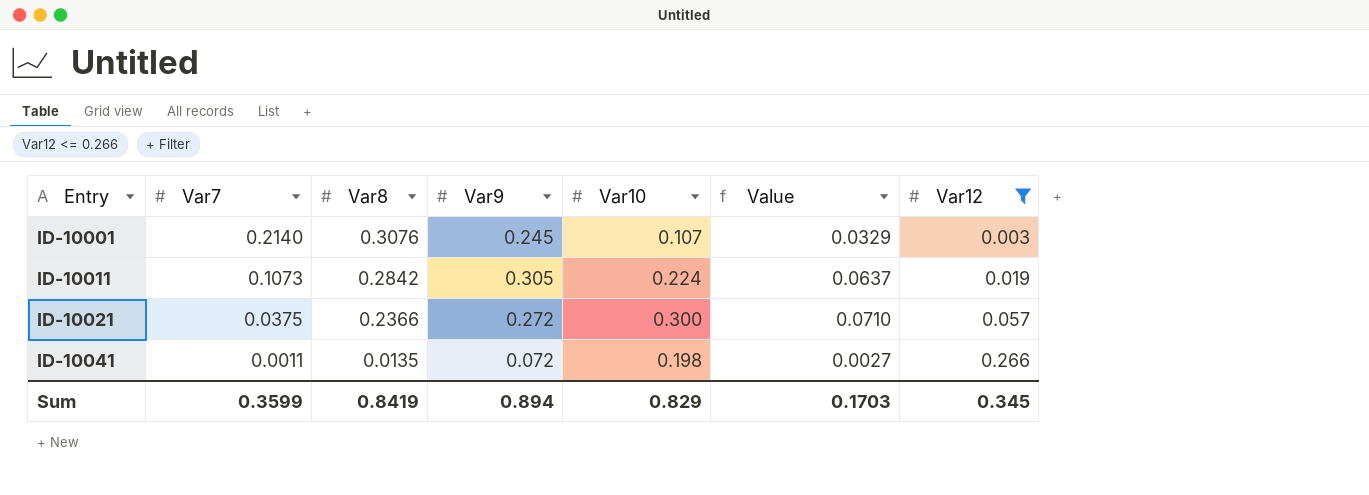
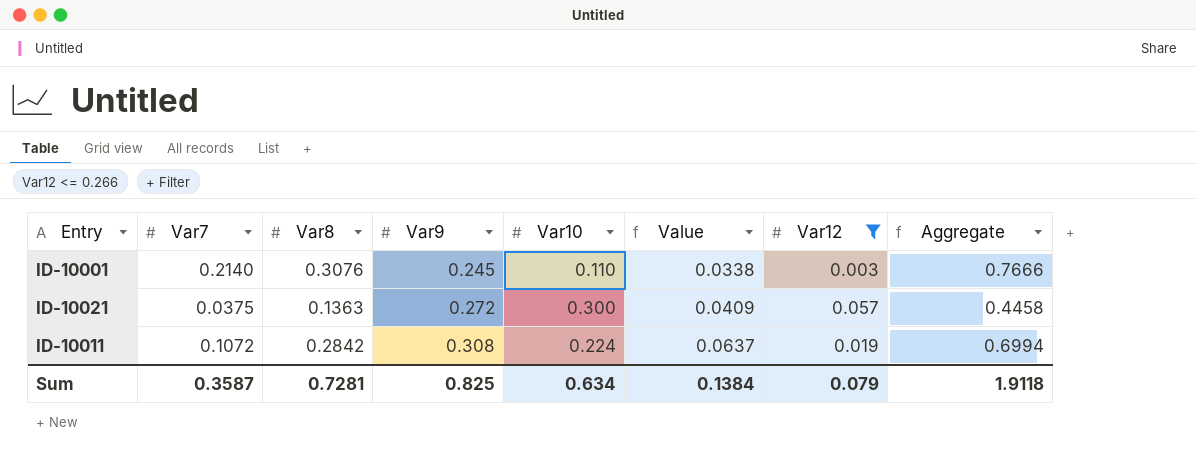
row order: Entry ascending -> Var9 ascending
column Aggregate | formula: none -> [Var7] + [Var8] + [Var9]
row ID-10041: 0.0011 | 0.0135 | 0.072 | 0.198 | 0.0027 | 0.266 -> none
ID-10001 | Var10: 0.107 -> 0.110
ID-10001 | Value: 0.0329 -> 0.0338
ID-10021 | Var8: 0.2366 -> 0.1363
ID-10021 | Value: 0.0710 -> 0.0409
ID-10011 | Var7: 0.1073 -> 0.1072
ID-10011 | Var9: 0.305 -> 0.308
Sum | Var7: 0.3599 -> 0.3587
Sum | Var8: 0.8419 -> 0.7281
Sum | Var9: 0.894 -> 0.825
Sum | Var10: 0.829 -> 0.634
Sum | Value: 0.1703 -> 0.1384
Sum | Var12: 0.345 -> 0.079

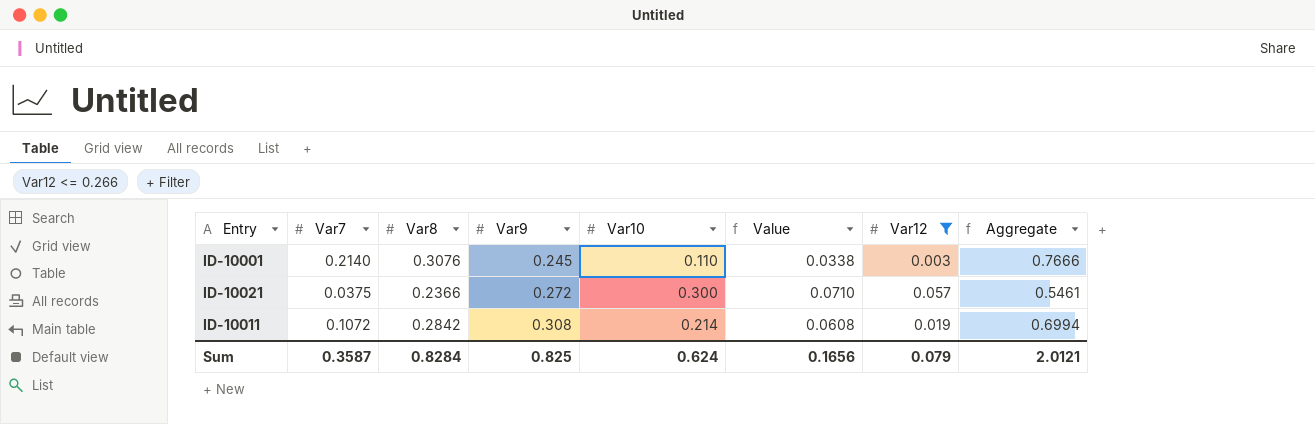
ID-10021 | Var8: 0.1363 -> 0.2366
ID-10021 | Value: 0.0409 -> 0.0710
ID-10021 | Aggregate: 0.4458 -> 0.5461
ID-10011 | Var10: 0.224 -> 0.214
ID-10011 | Value: 0.0637 -> 0.0608
Sum | Var8: 0.7281 -> 0.8284
Sum | Var10: 0.634 -> 0.624
Sum | Value: 0.1384 -> 0.1656
Sum | Aggregate: 1.9118 -> 2.0121

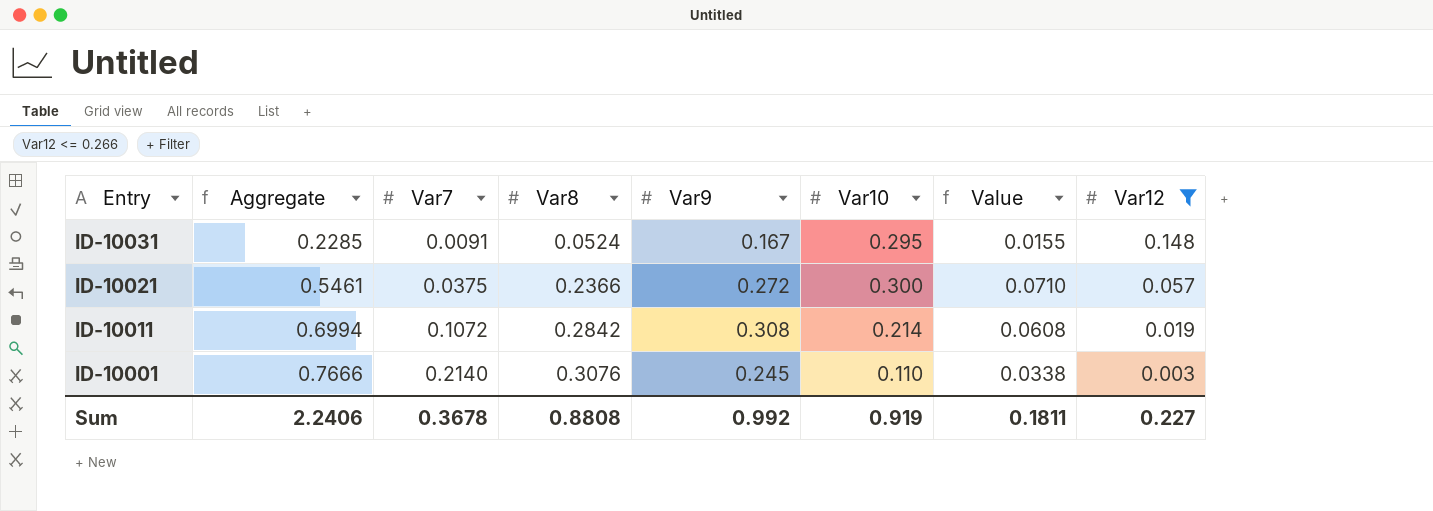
row order: Var9 ascending -> Entry descending
column Aggregate | position: 8 -> 2
row ID-10031: none -> 0.2285 | 0.0091 | 0.0524 | 0.167 | 0.295 | 0.0155 | 0.148
Sum | Aggregate: 2.0121 -> 2.2406
Sum | Var7: 0.3587 -> 0.3678
Sum | Var8: 0.8284 -> 0.8808
Sum | Var9: 0.825 -> 0.992
Sum | Var10: 0.624 -> 0.919
Sum | Value: 0.1656 -> 0.1811
Sum | Var12: 0.079 -> 0.227

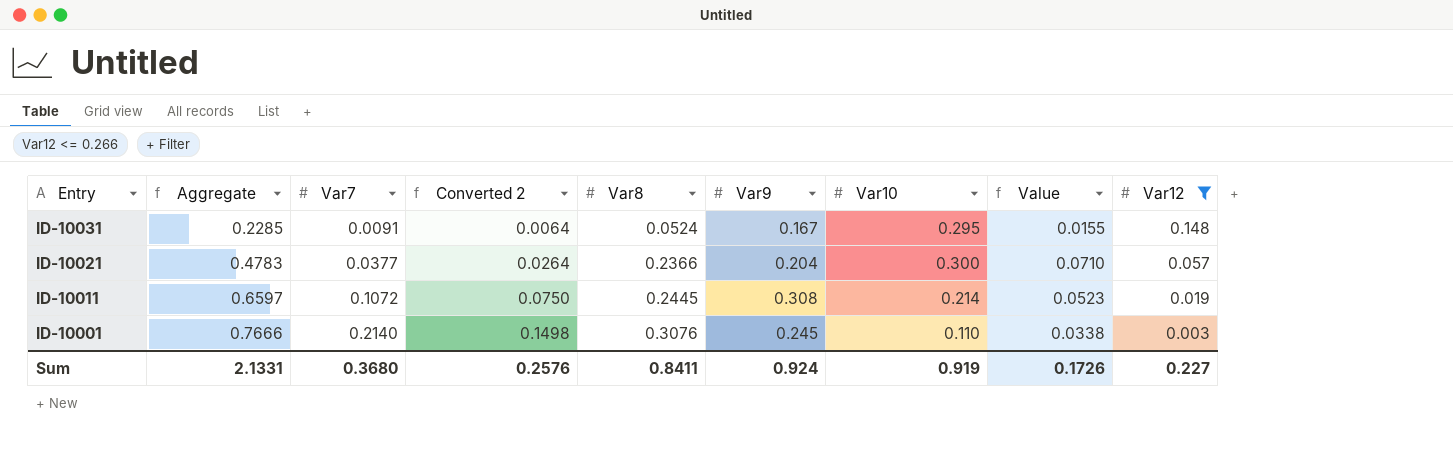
column Converted 2 | formula: none -> [Var7] * 0.7
ID-10021 | Aggregate: 0.5461 -> 0.4783
ID-10021 | Var7: 0.0375 -> 0.0377
ID-10021 | Var9: 0.272 -> 0.204
ID-10011 | Aggregate: 0.6994 -> 0.6597
ID-10011 | Var8: 0.2842 -> 0.2445
ID-10011 | Value: 0.0608 -> 0.0523
Sum | Aggregate: 2.2406 -> 2.1331
Sum | Var7: 0.3678 -> 0.3680
Sum | Var8: 0.8808 -> 0.8411
Sum | Var9: 0.992 -> 0.924
Sum | Value: 0.1811 -> 0.1726

